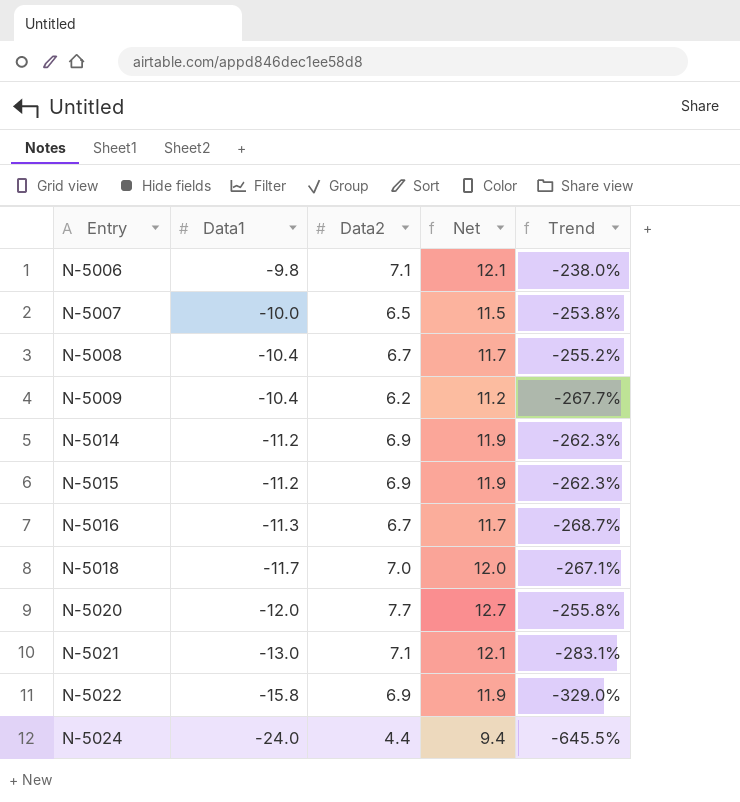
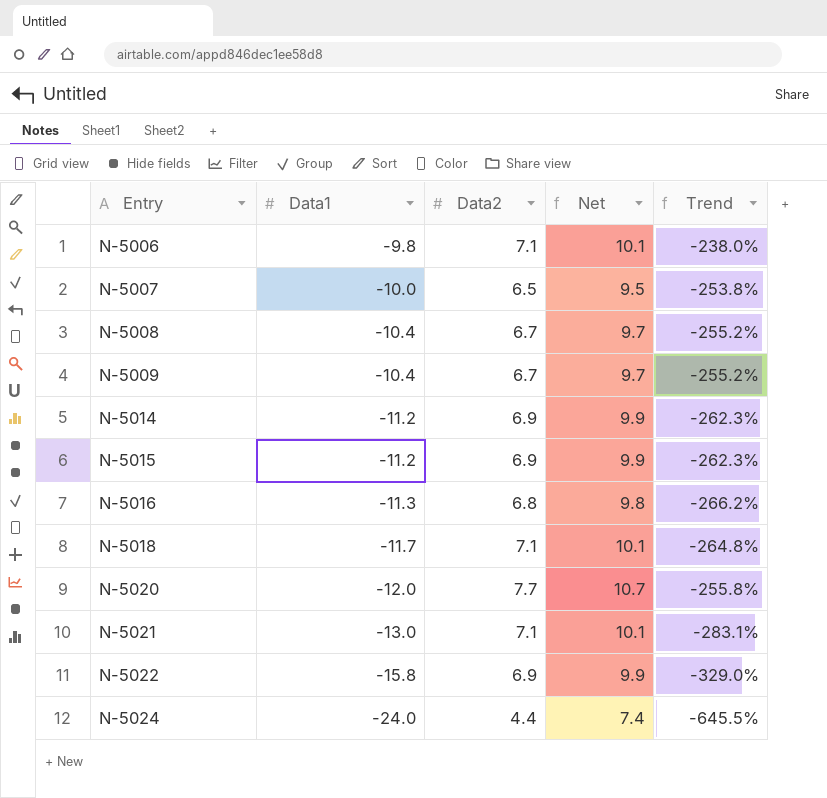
column Net | formula: [Data2] + 5 -> [Data2] + 3
N-5009 | Data2: 6.2 -> 6.7
N-5009 | Trend: -267.7% -> -255.2%
N-5016 | Data2: 6.7 -> 6.8
N-5016 | Trend: -268.7% -> -266.2%
N-5018 | Data2: 7.0 -> 7.1
N-5018 | Trend: -267.1% -> -264.8%

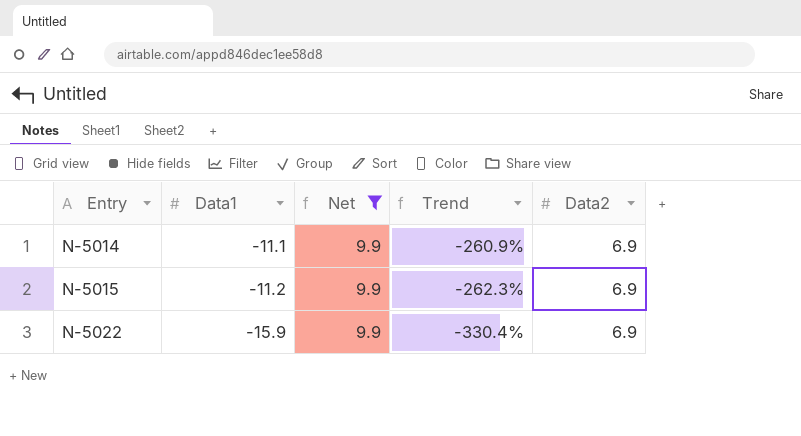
filter: none -> Net = 9.9
column Data2 | position: 3 -> 5
N-5014 | Data1: -11.2 -> -11.1
N-5014 | Trend: -262.3% -> -260.9%
N-5022 | Data1: -15.8 -> -15.9
N-5022 | Trend: -329.0% -> -330.4%

